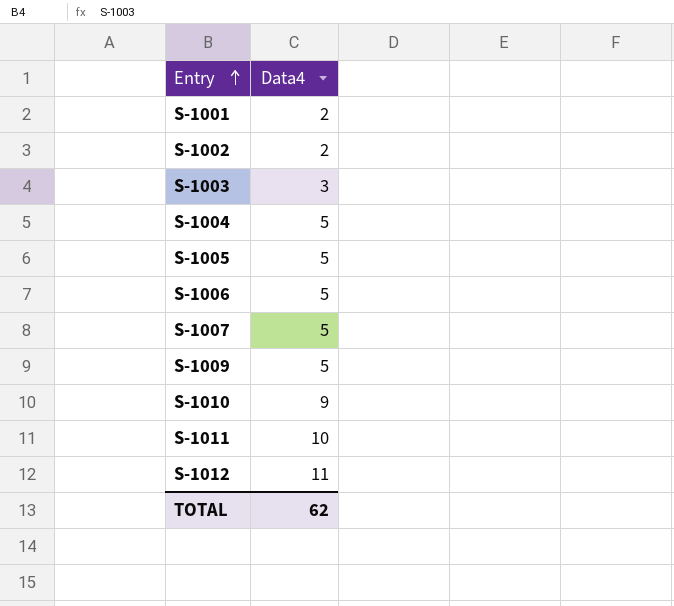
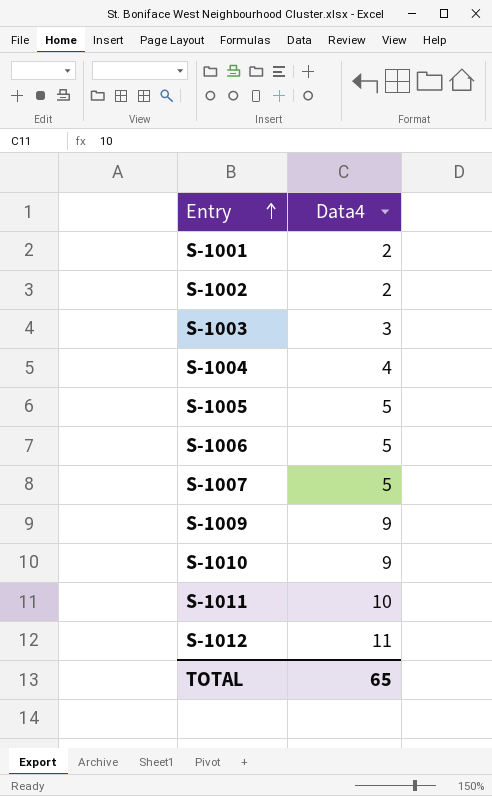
S-1004 | Data4: 5 -> 4
S-1009 | Data4: 5 -> 9
TOTAL | Data4: 62 -> 65

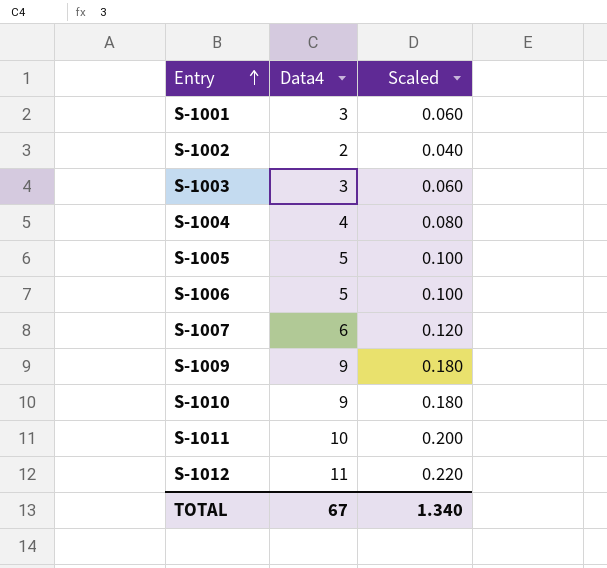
column Scaled | formula: none -> [Data4] * 0.02
S-1001 | Data4: 2 -> 3
S-1007 | Data4: 5 -> 6
TOTAL | Data4: 65 -> 67

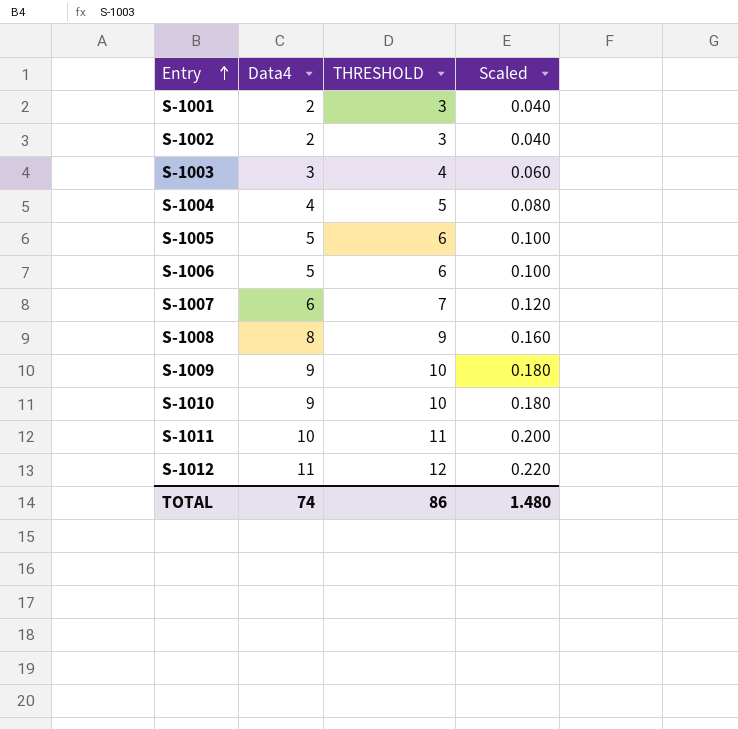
column THRESHOLD | formula: none -> [Data4] + 1
S-1001 | Data4: 3 -> 2
S-1001 | Scaled: 0.060 -> 0.040
row S-1008: none -> 8 | 9 | 0.160
TOTAL | Data4: 67 -> 74
TOTAL | Scaled: 1.340 -> 1.480

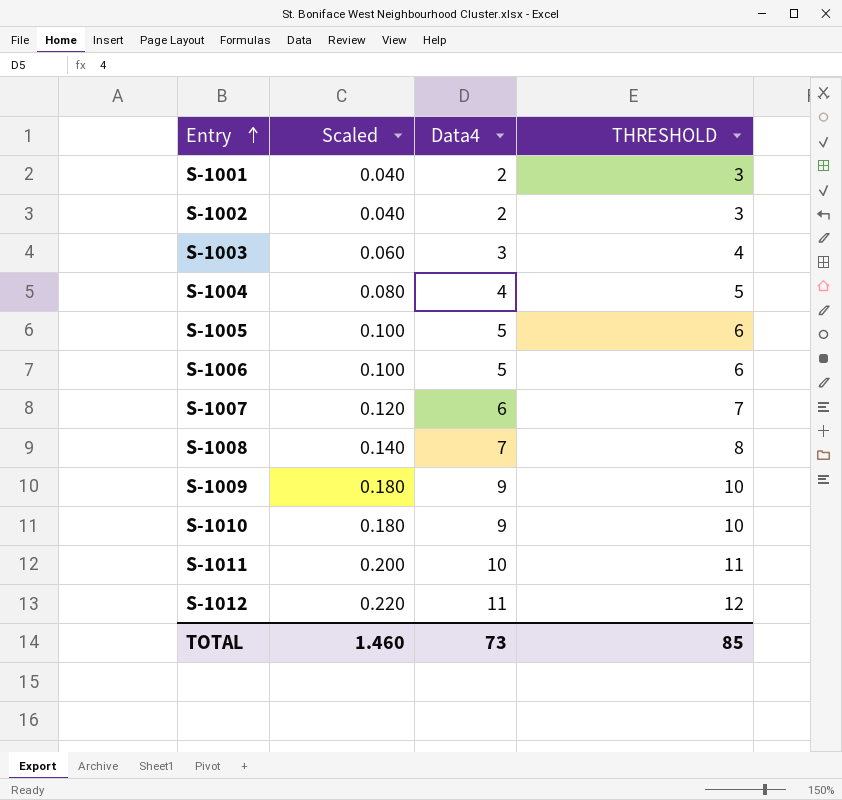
column Scaled | position: 4 -> 2
S-1008 | Scaled: 0.160 -> 0.140
S-1008 | Data4: 8 -> 7
S-1008 | THRESHOLD: 9 -> 8
TOTAL | Scaled: 1.480 -> 1.460
TOTAL | Data4: 74 -> 73
TOTAL | THRESHOLD: 86 -> 85

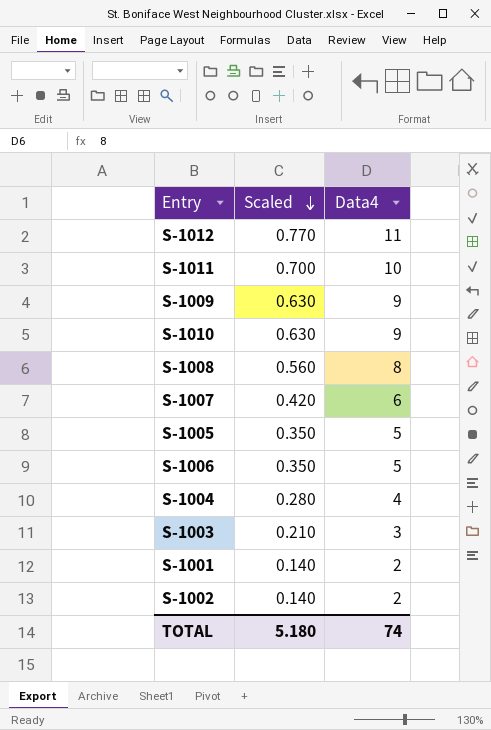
row order: Entry ascending -> Scaled descending
column THRESHOLD | formula: [Data4] + 1 -> none
column Scaled | formula: [Data4] * 0.02 -> [Data4] * 0.07
S-1008 | Data4: 7 -> 8
TOTAL | Scaled: 1.460 -> 5.180
TOTAL | Data4: 73 -> 74

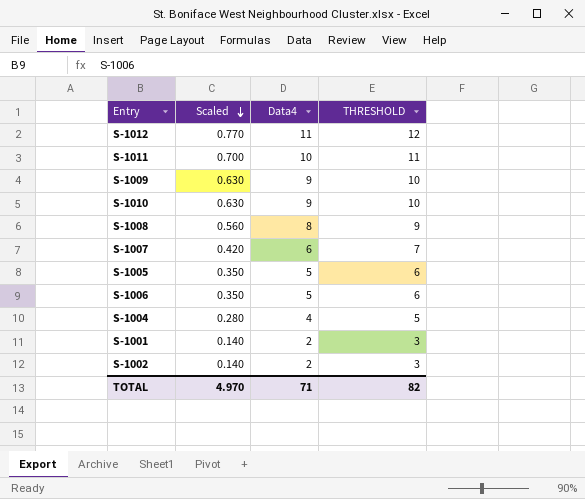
column THRESHOLD | formula: none -> [Data4] + 1
row S-1003: 0.210 | 3 -> none
TOTAL | Scaled: 5.180 -> 4.970
TOTAL | Data4: 74 -> 71

